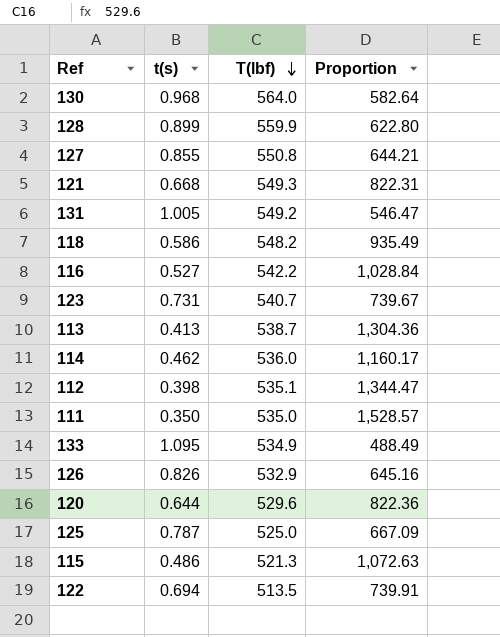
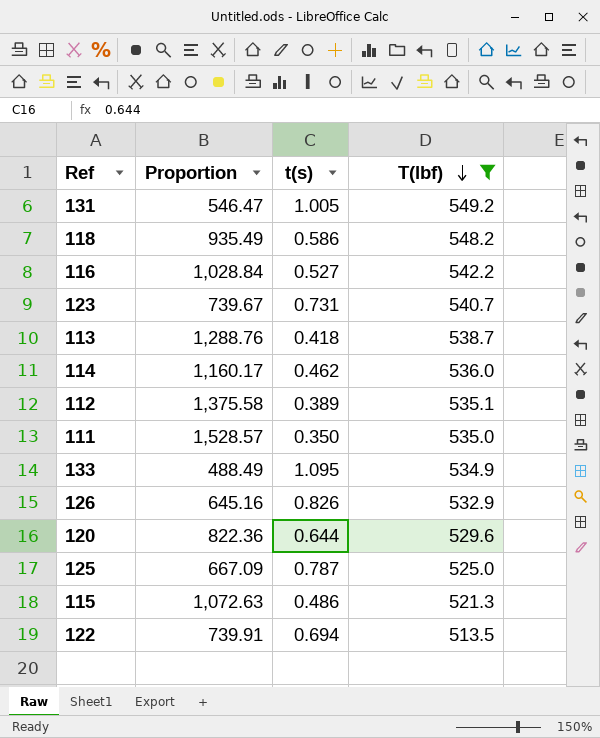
filter: none -> T(lbf) <= 549.2
column Proportion | position: 4 -> 2
113 | Proportion: 1,304.36 -> 1,288.76
113 | t(s): 0.413 -> 0.418
112 | Proportion: 1,344.47 -> 1,375.58
112 | t(s): 0.398 -> 0.389

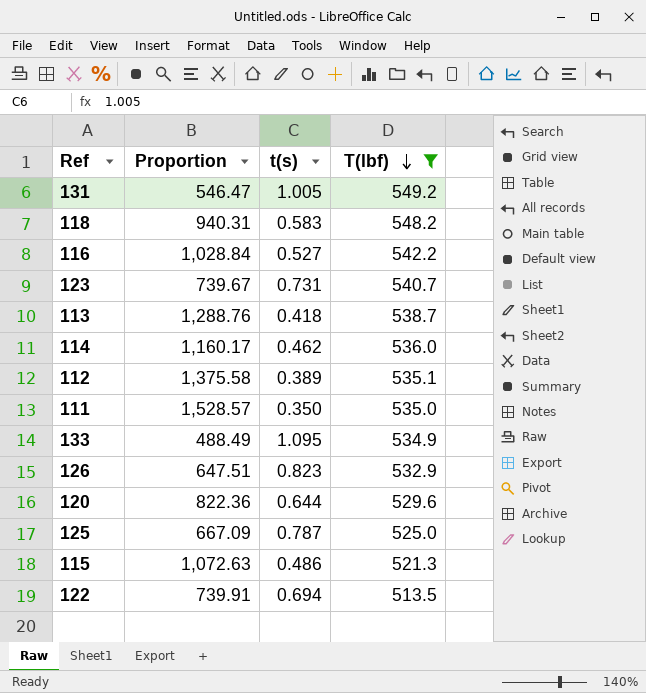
118 | Proportion: 935.49 -> 940.31
118 | t(s): 0.586 -> 0.583
126 | Proportion: 645.16 -> 647.51
126 | t(s): 0.826 -> 0.823

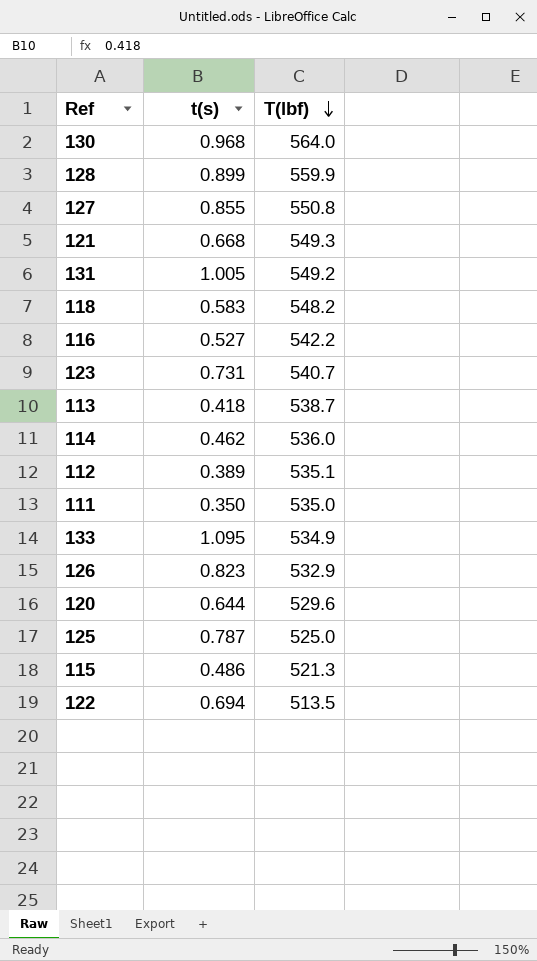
filter: T(lbf) <= 549.2 -> none
column Proportion | formula: [T(lbf)] / [t(s)] -> none

